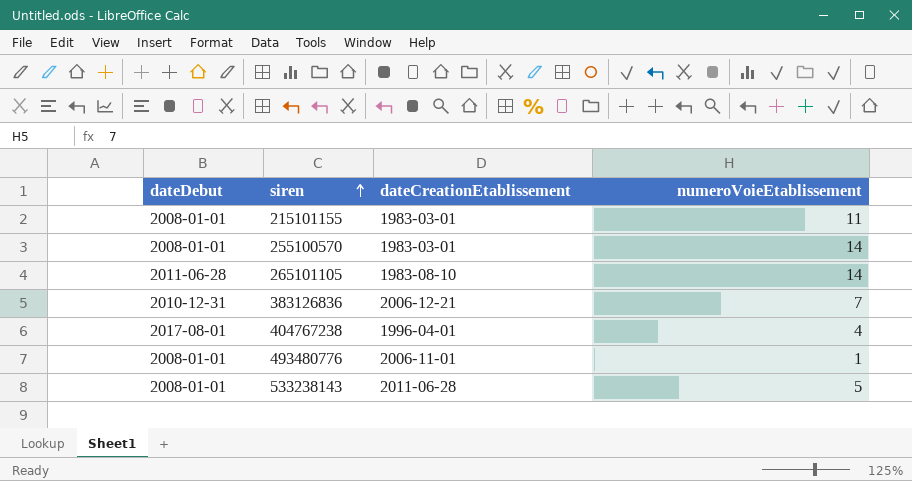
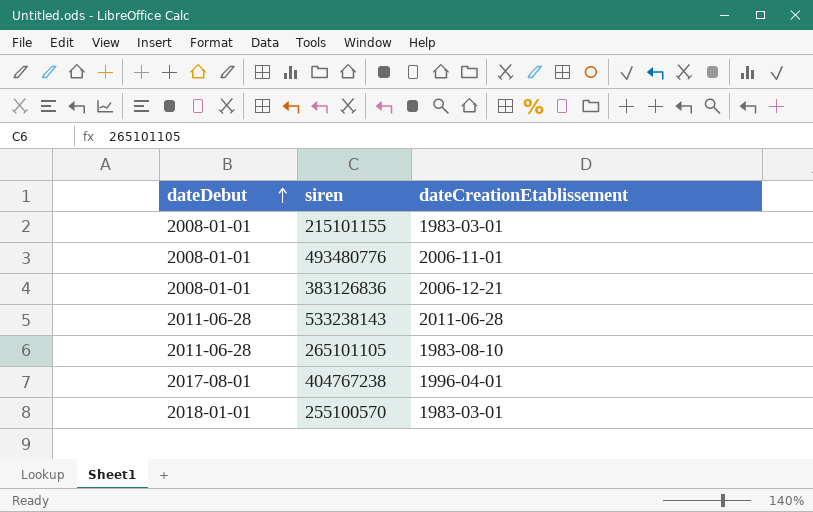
row order: siren ascending -> dateDebut ascending
column numeroVoieEtablissement | position: 4 -> none
383126836 | dateDebut: 2010-12-31 -> 2008-01-01
533238143 | dateDebut: 2008-01-01 -> 2011-06-28
255100570 | dateDebut: 2008-01-01 -> 2018-01-01

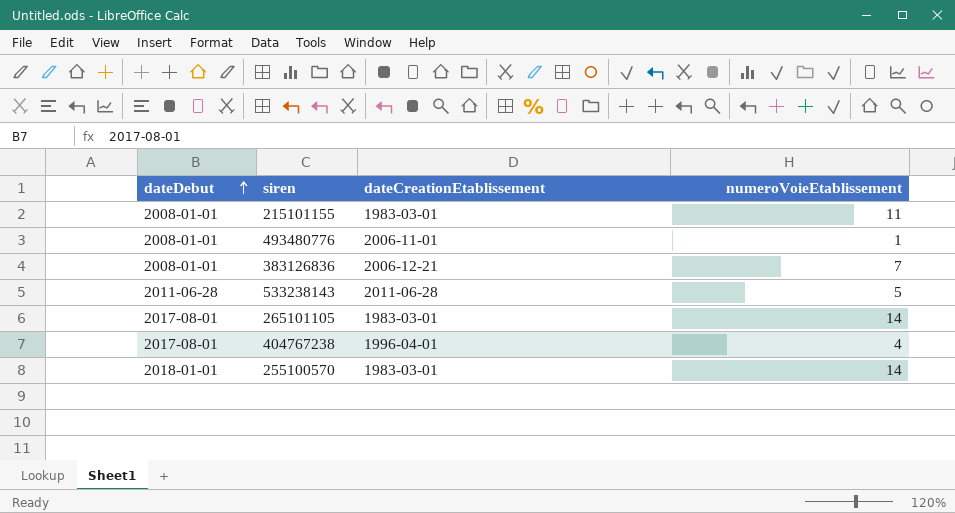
column numeroVoieEtablissement | position: none -> 4
265101105 | dateDebut: 2011-06-28 -> 2017-08-01
265101105 | dateCreationEtablissement: 1983-08-10 -> 1983-03-01

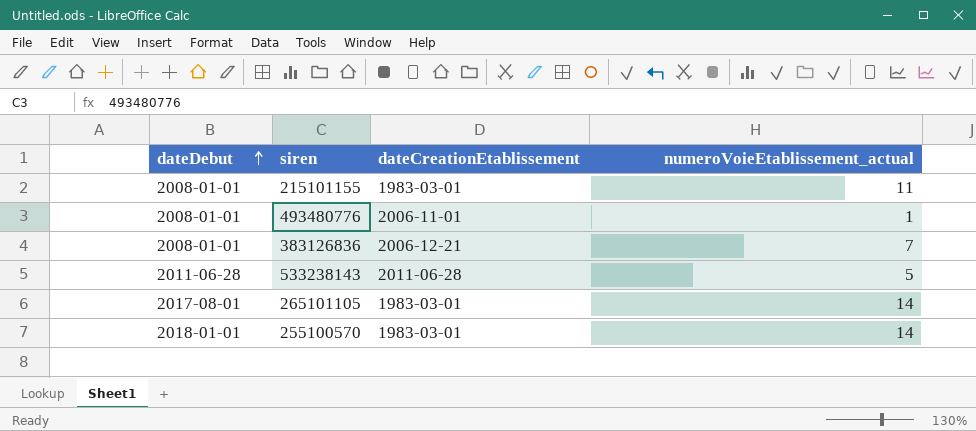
column name: numeroVoieEtablissement -> numeroVoieEtablissement_actual
row 404767238: 2017-08-01 | 1996-04-01 | 4 -> none

